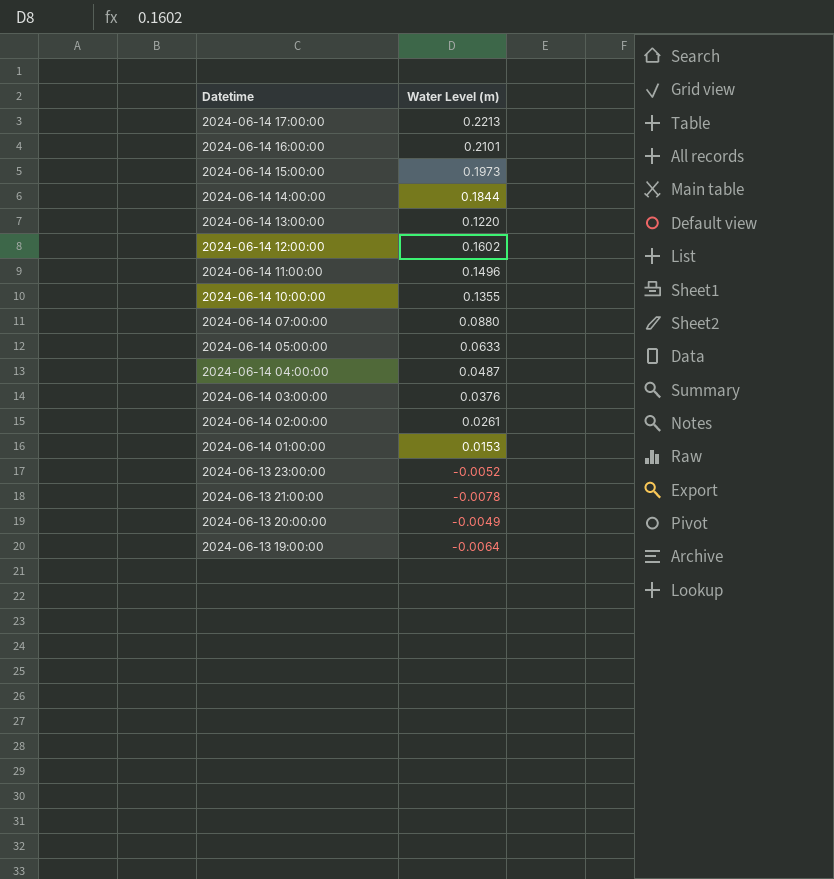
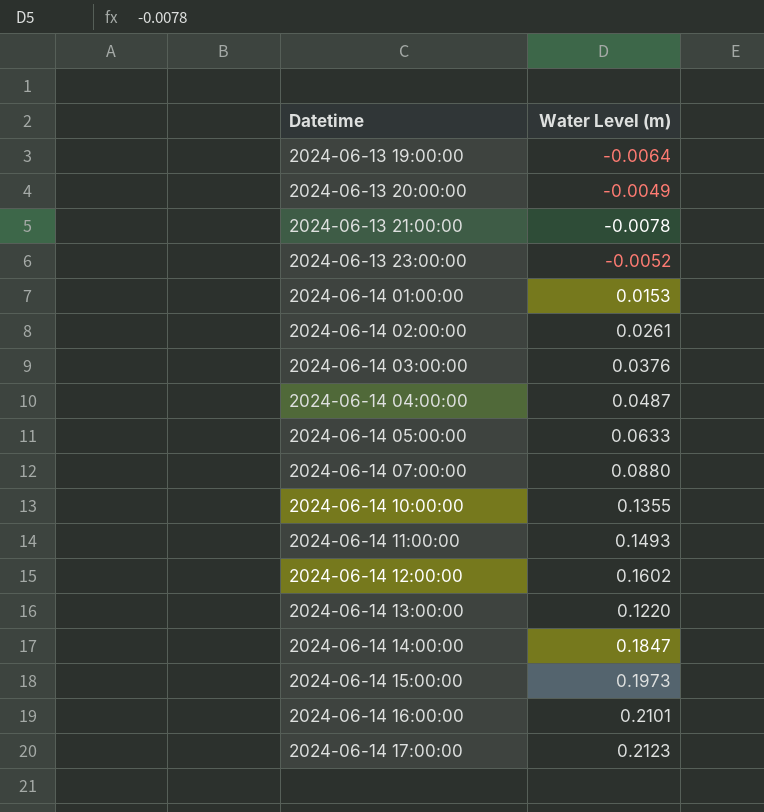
row order: Datetime descending -> Datetime ascending
2024-06-14 11:00:00 | Water Level (m): 0.1496 -> 0.1493
2024-06-14 14:00:00 | Water Level (m): 0.1844 -> 0.1847
2024-06-14 17:00:00 | Water Level (m): 0.2213 -> 0.2123

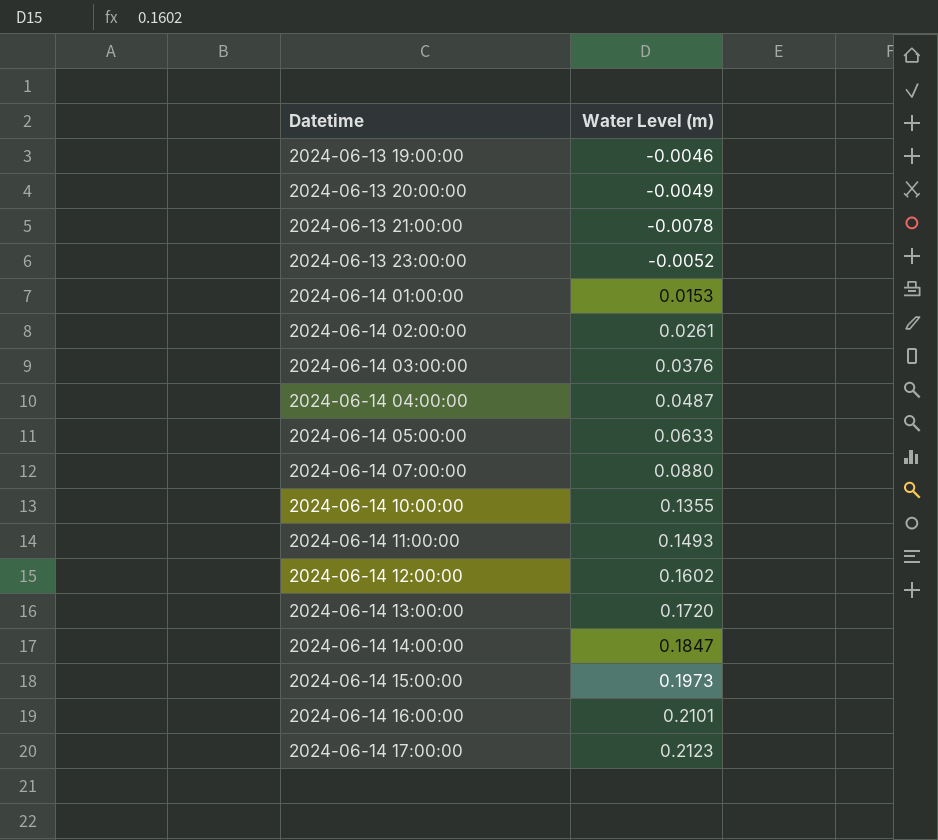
2024-06-13 19:00:00 | Water Level (m): -0.0064 -> -0.0046
2024-06-14 13:00:00 | Water Level (m): 0.1220 -> 0.1720

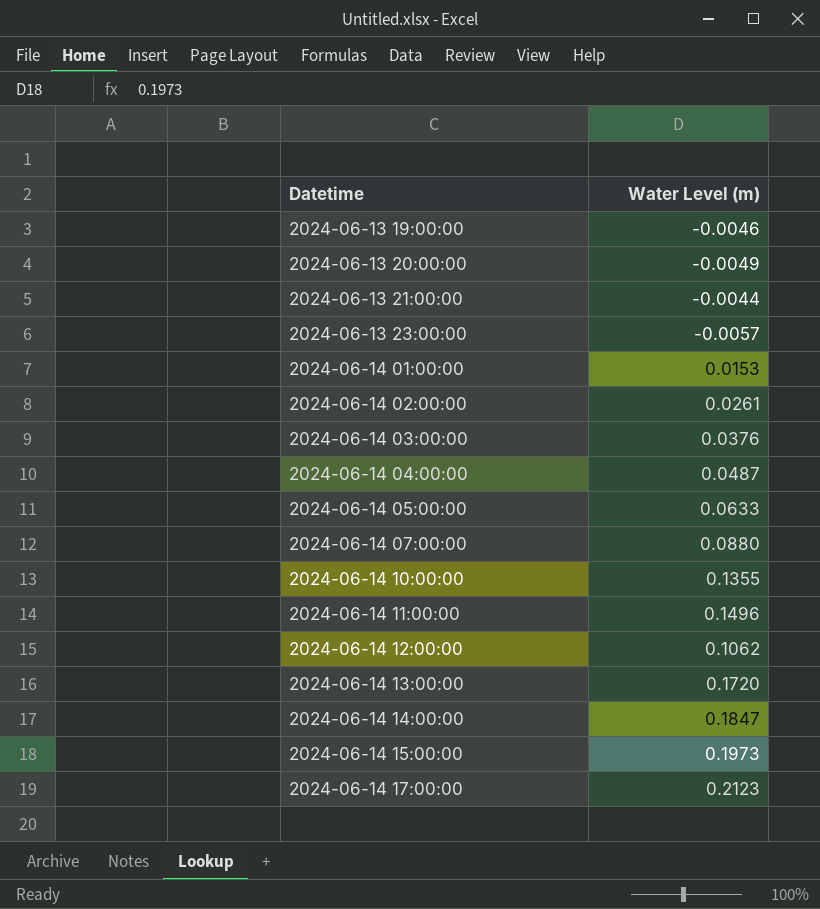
row 2024-06-14 16:00:00: 0.2101 -> none
2024-06-13 21:00:00 | Water Level (m): -0.0078 -> -0.0044
2024-06-13 23:00:00 | Water Level (m): -0.0052 -> -0.0057
2024-06-14 11:00:00 | Water Level (m): 0.1493 -> 0.1496
2024-06-14 12:00:00 | Water Level (m): 0.1602 -> 0.1062

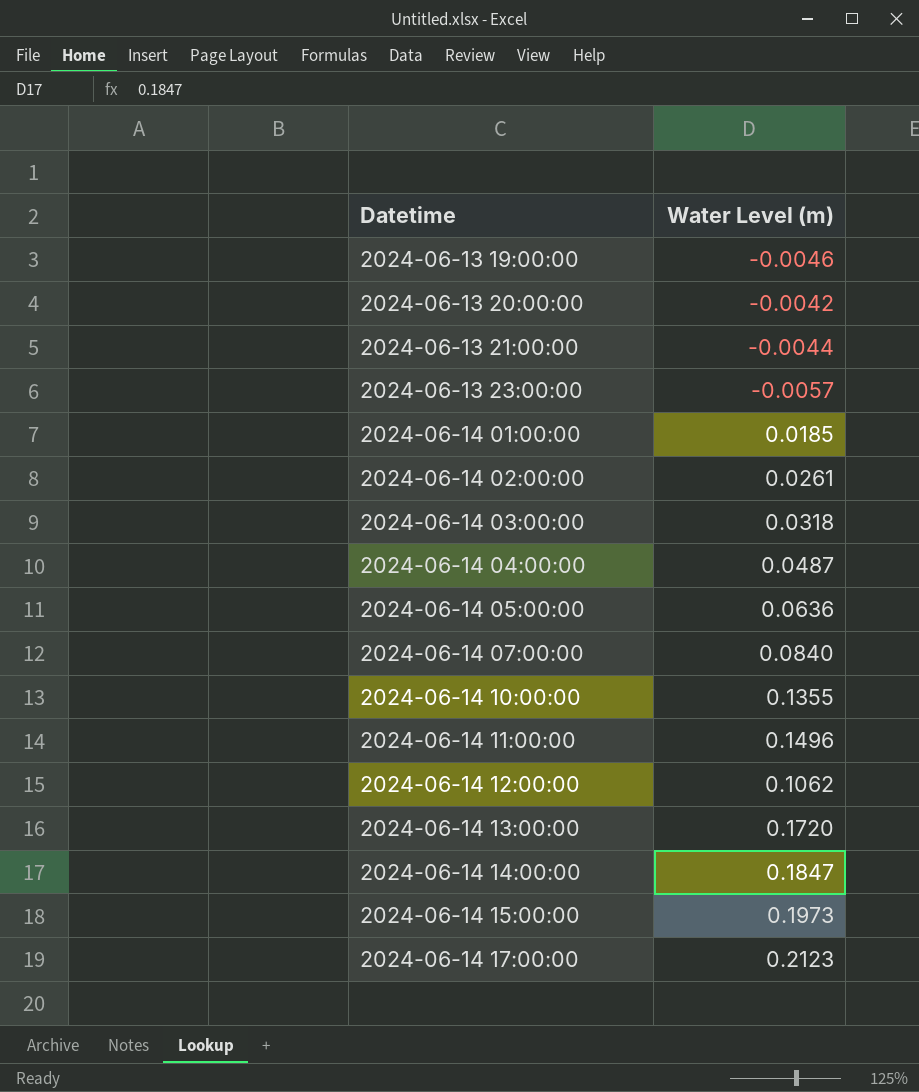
2024-06-13 20:00:00 | Water Level (m): -0.0049 -> -0.0042
2024-06-14 01:00:00 | Water Level (m): 0.0153 -> 0.0185
2024-06-14 03:00:00 | Water Level (m): 0.0376 -> 0.0318
2024-06-14 05:00:00 | Water Level (m): 0.0633 -> 0.0636
2024-06-14 07:00:00 | Water Level (m): 0.0880 -> 0.0840

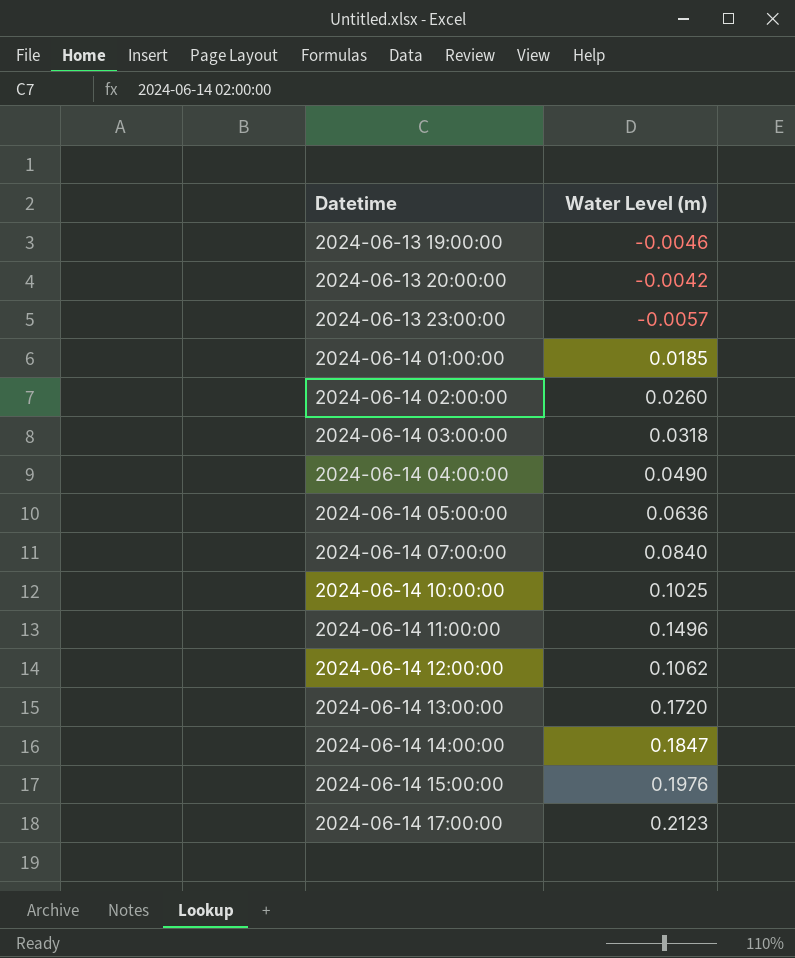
row 2024-06-13 21:00:00: -0.0044 -> none
2024-06-14 02:00:00 | Water Level (m): 0.0261 -> 0.0260
2024-06-14 04:00:00 | Water Level (m): 0.0487 -> 0.0490
2024-06-14 10:00:00 | Water Level (m): 0.1355 -> 0.1025
2024-06-14 15:00:00 | Water Level (m): 0.1973 -> 0.1976

